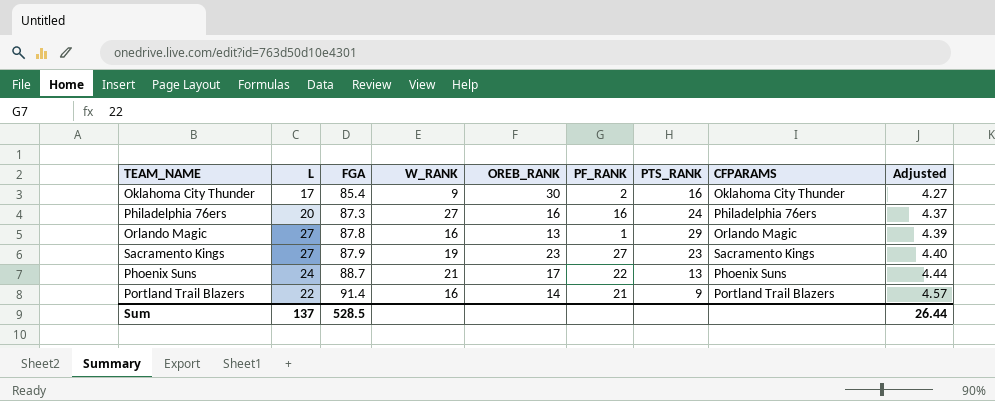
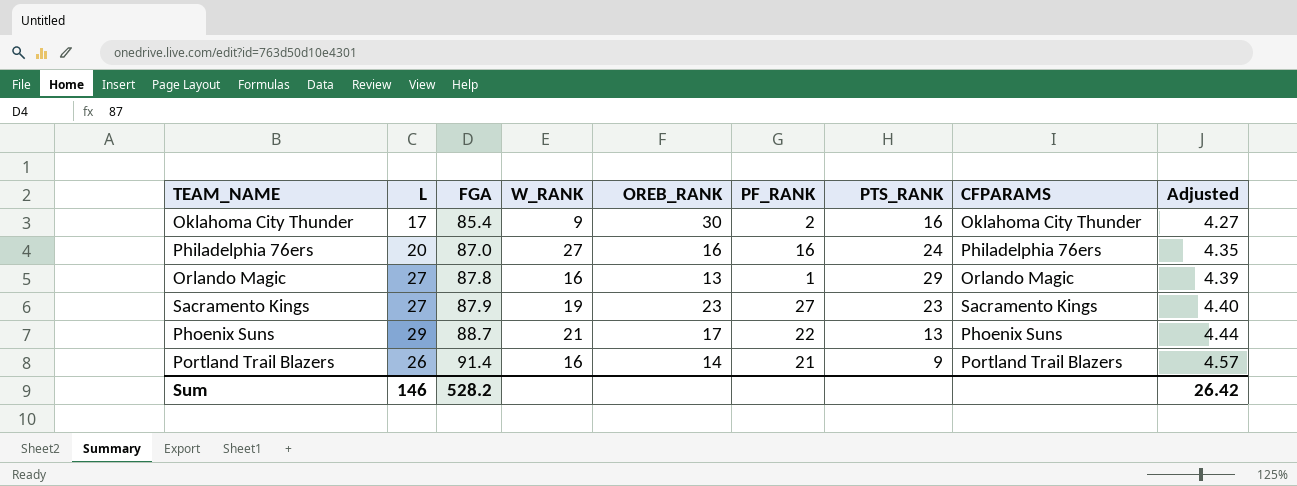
Philadelphia 76ers | FGA: 87.3 -> 87.0
Philadelphia 76ers | Adjusted: 4.37 -> 4.35
Phoenix Suns | L: 24 -> 29
Portland Trail Blazers | L: 22 -> 26
Sum | L: 137 -> 146
Sum | FGA: 528.5 -> 528.2
Sum | Adjusted: 26.44 -> 26.42

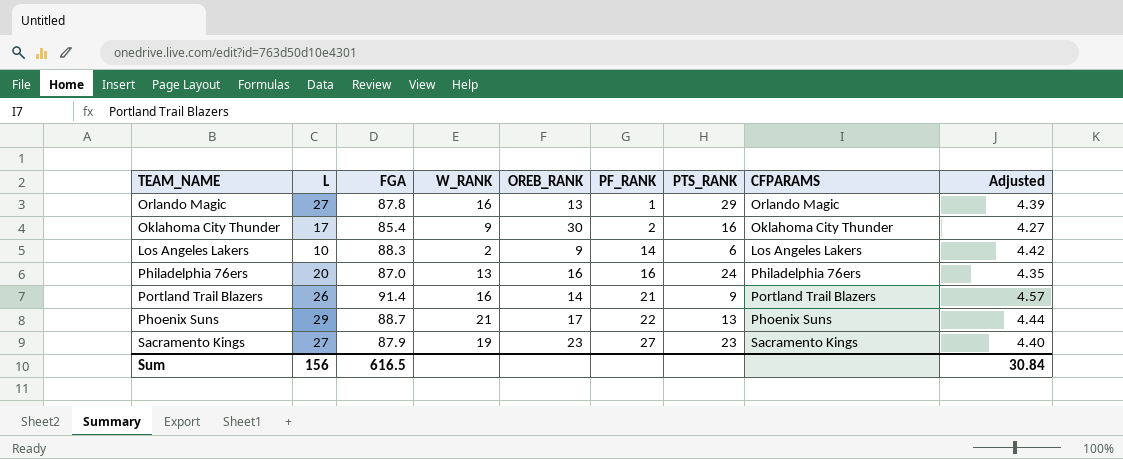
row order: FGA ascending -> PF_RANK ascending
row Los Angeles Lakers: none -> 10 | 88.3 | 2 | 9 | 14 | 6 | Los Angeles Lakers | 4.42
Philadelphia 76ers | W_RANK: 27 -> 13
Sum | L: 146 -> 156
Sum | FGA: 528.2 -> 616.5
Sum | Adjusted: 26.42 -> 30.84

